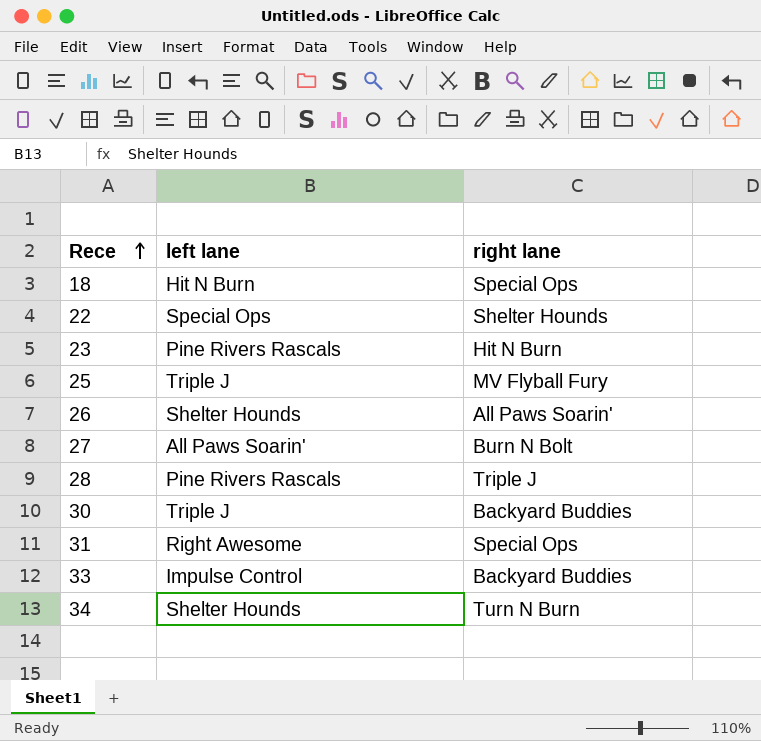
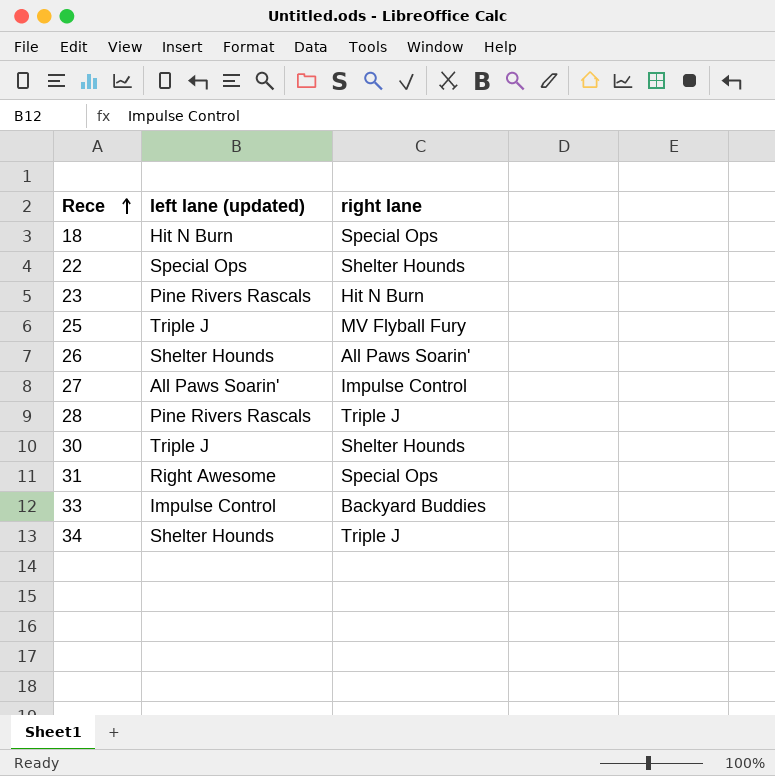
column name: left lane -> left lane (updated)
27 | right lane: Burn N Bolt -> Impulse Control
30 | right lane: Backyard Buddies -> Shelter Hounds
34 | right lane: Turn N Burn -> Triple J

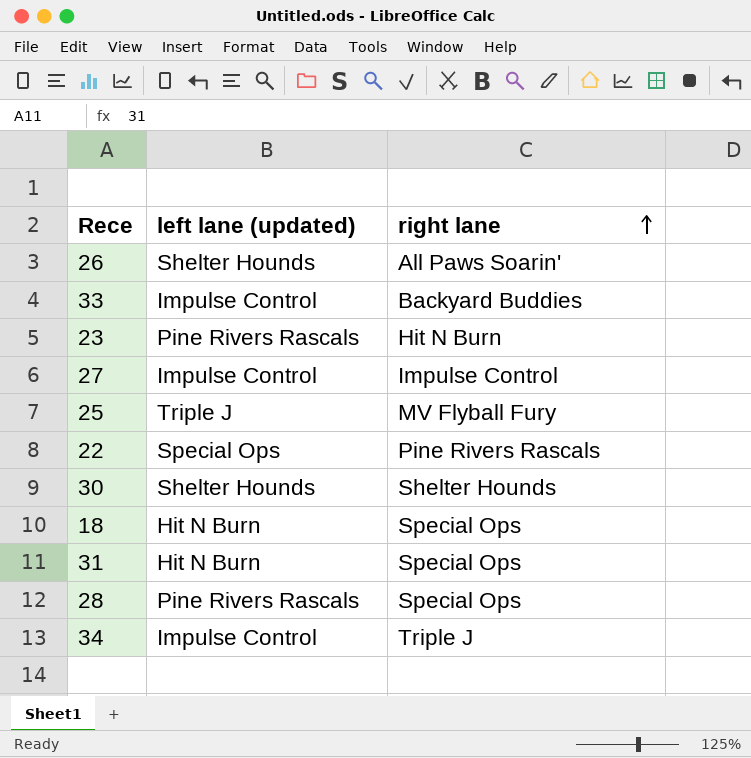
row order: Rece ascending -> right lane ascending
27 | left lane (updated): All Paws Soarin' -> Impulse Control
22 | right lane: Shelter Hounds -> Pine Rivers Rascals
30 | left lane (updated): Triple J -> Shelter Hounds
31 | left lane (updated): Right Awesome -> Hit N Burn
28 | right lane: Triple J -> Special Ops
34 | left lane (updated): Shelter Hounds -> Impulse Control

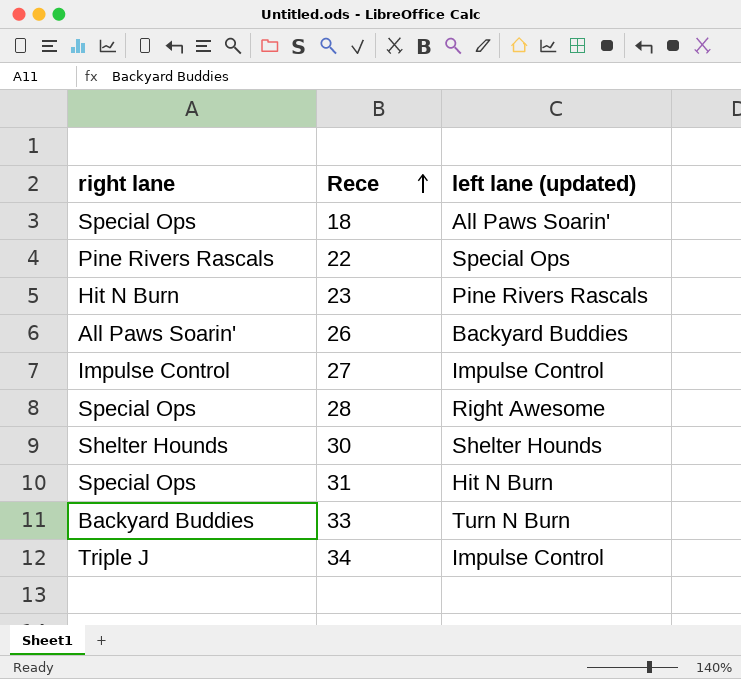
row order: right lane ascending -> Rece ascending
column right lane | position: 3 -> 1
row 25: Triple J | MV Flyball Fury -> none
18 | left lane (updated): Hit N Burn -> All Paws Soarin'
26 | left lane (updated): Shelter Hounds -> Backyard Buddies
28 | left lane (updated): Pine Rivers Rascals -> Right Awesome
33 | left lane (updated): Impulse Control -> Turn N Burn

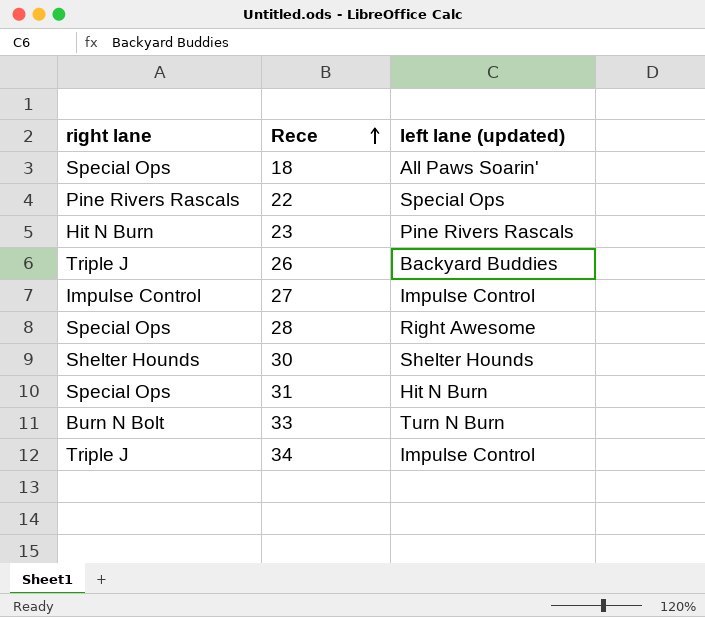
26 | right lane: All Paws Soarin' -> Triple J
33 | right lane: Backyard Buddies -> Burn N Bolt

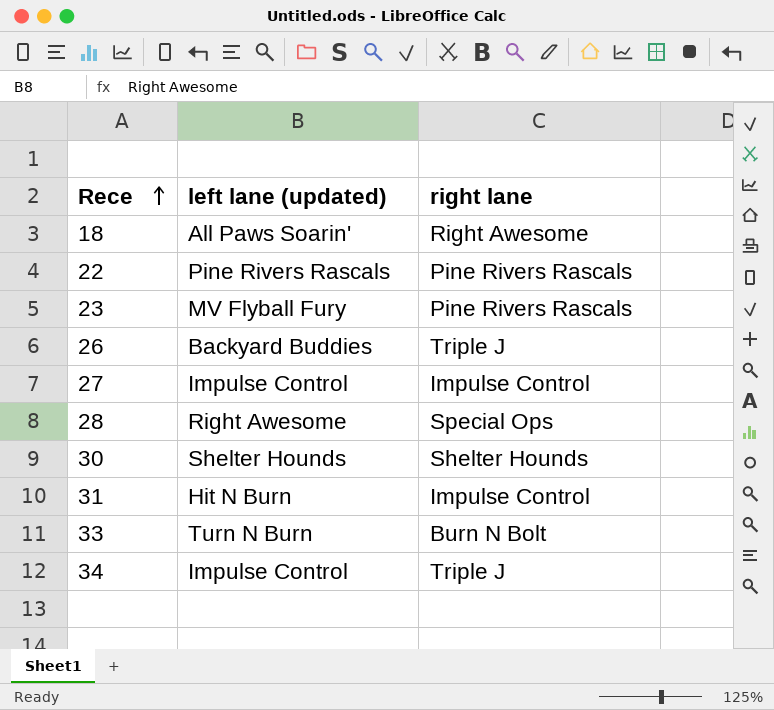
column right lane | position: 1 -> 3
18 | right lane: Special Ops -> Right Awesome
22 | left lane (updated): Special Ops -> Pine Rivers Rascals
23 | left lane (updated): Pine Rivers Rascals -> MV Flyball Fury
23 | right lane: Hit N Burn -> Pine Rivers Rascals
31 | right lane: Special Ops -> Impulse Control

